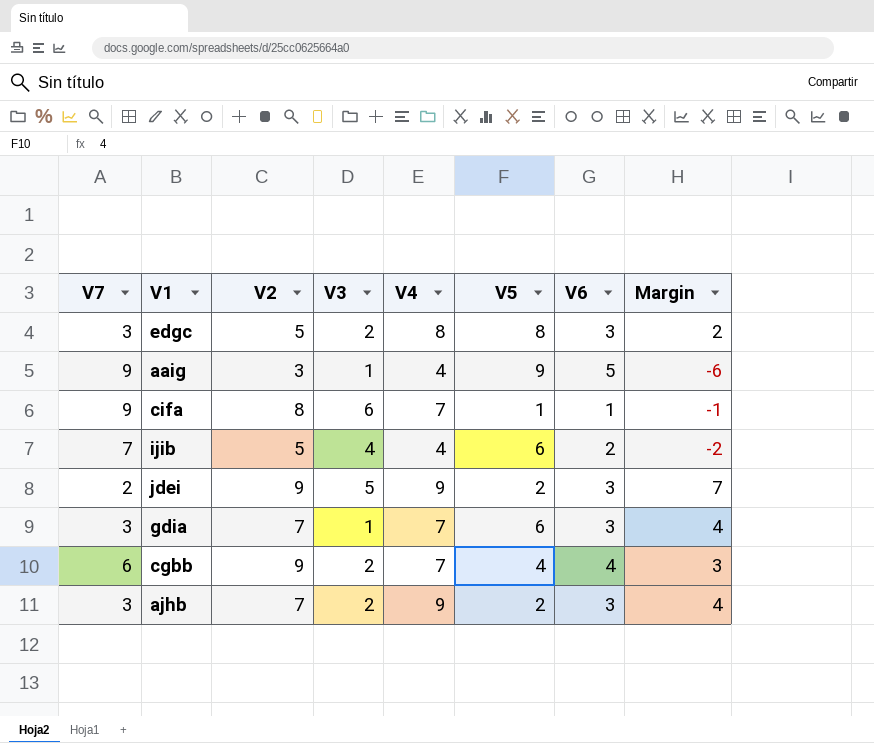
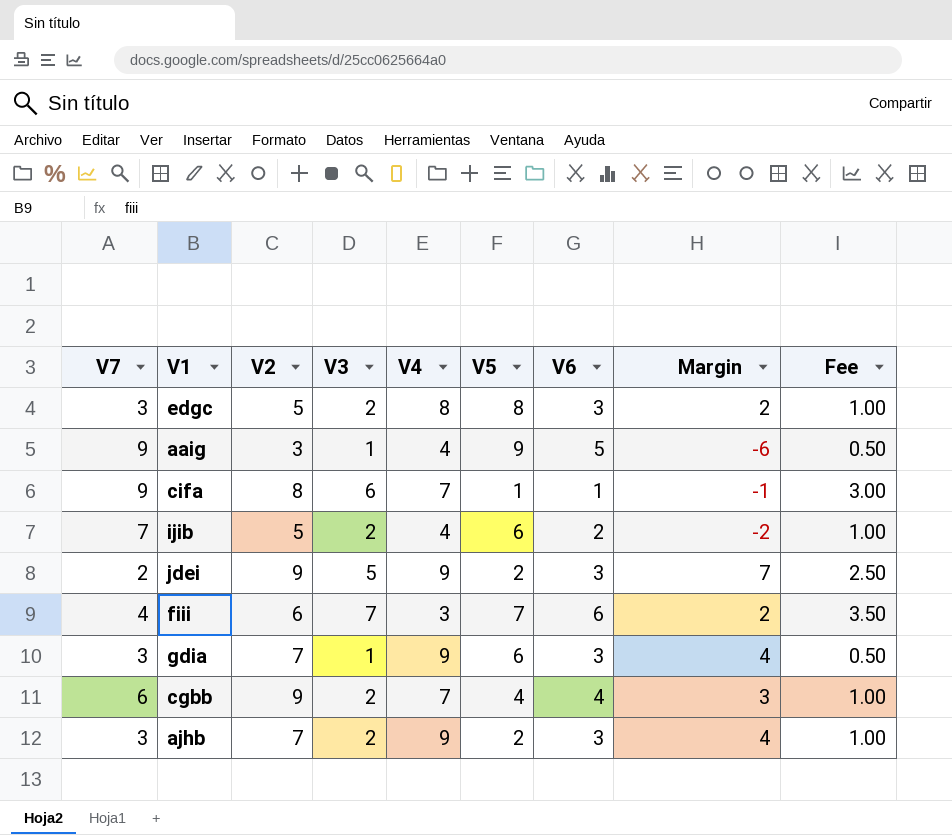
column Fee | formula: none -> [V3] * 0.5
ijib | V3: 4 -> 2
row fiii: none -> 4 | 6 | 7 | 3 | 7 | 6 | 2 | 3.50
gdia | V4: 7 -> 9

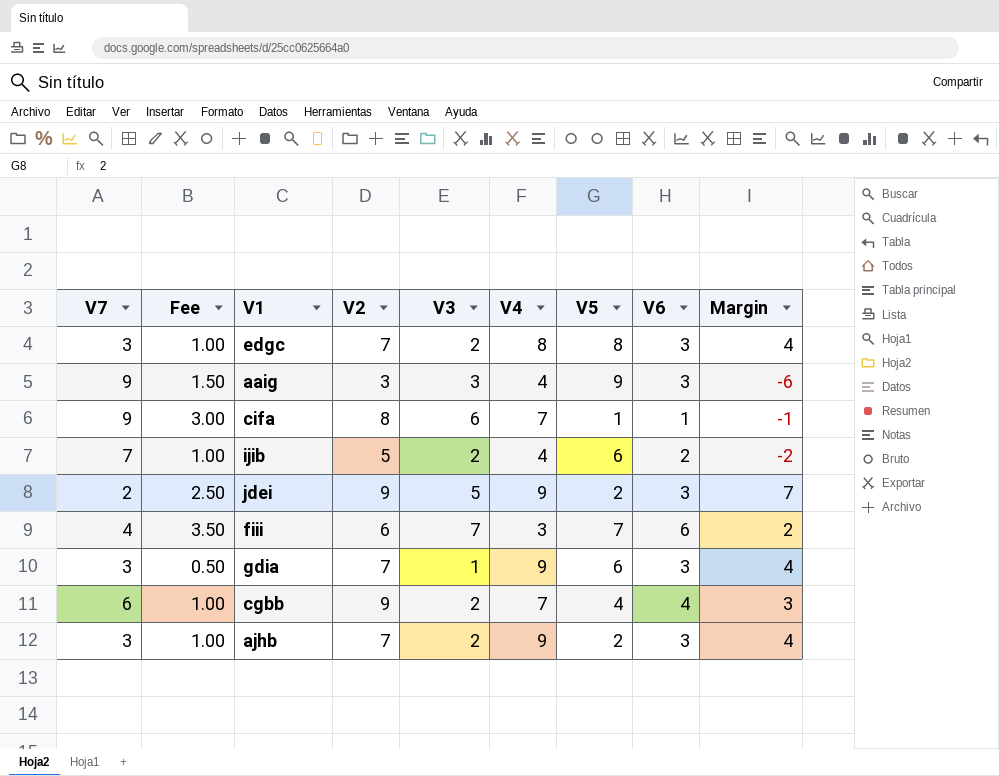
column Fee | position: 9 -> 2
edgc | V2: 5 -> 7
edgc | Margin: 2 -> 4
aaig | Fee: 0.50 -> 1.50
aaig | V3: 1 -> 3
aaig | V6: 5 -> 3

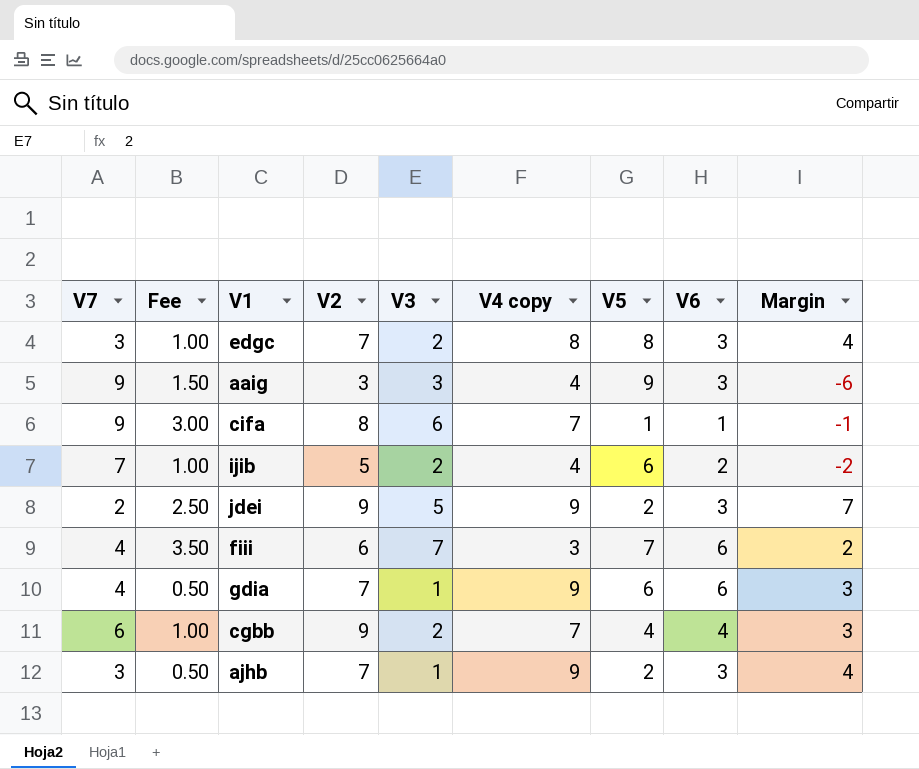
column name: V4 -> V4 copy
gdia | V7: 3 -> 4
gdia | V6: 3 -> 6
gdia | Margin: 4 -> 3
ajhb | Fee: 1.00 -> 0.50
ajhb | V3: 2 -> 1

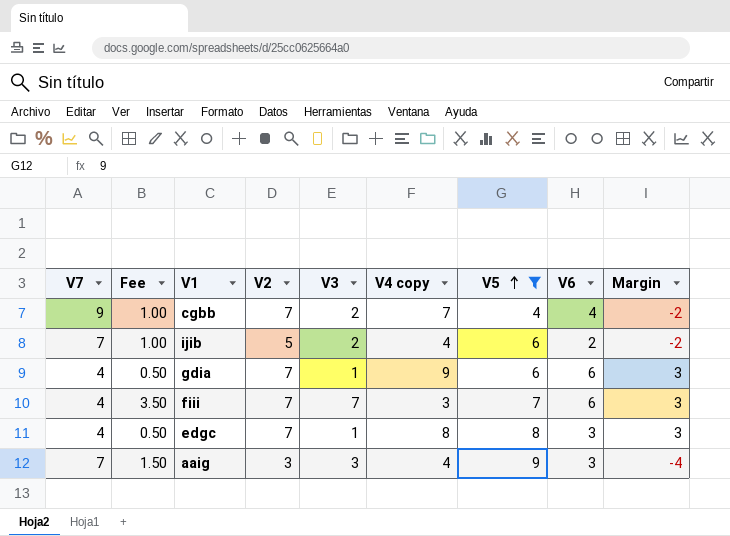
filter: none -> V5 >= 4
row order: none -> V5 ascending
cgbb | V7: 6 -> 9
cgbb | V2: 9 -> 7
cgbb | Margin: 3 -> -2
fiii | V2: 6 -> 7
fiii | Margin: 2 -> 3
edgc | V7: 3 -> 4
edgc | Fee: 1.00 -> 0.50
edgc | V3: 2 -> 1
edgc | Margin: 4 -> 3
aaig | V7: 9 -> 7
aaig | Margin: -6 -> -4

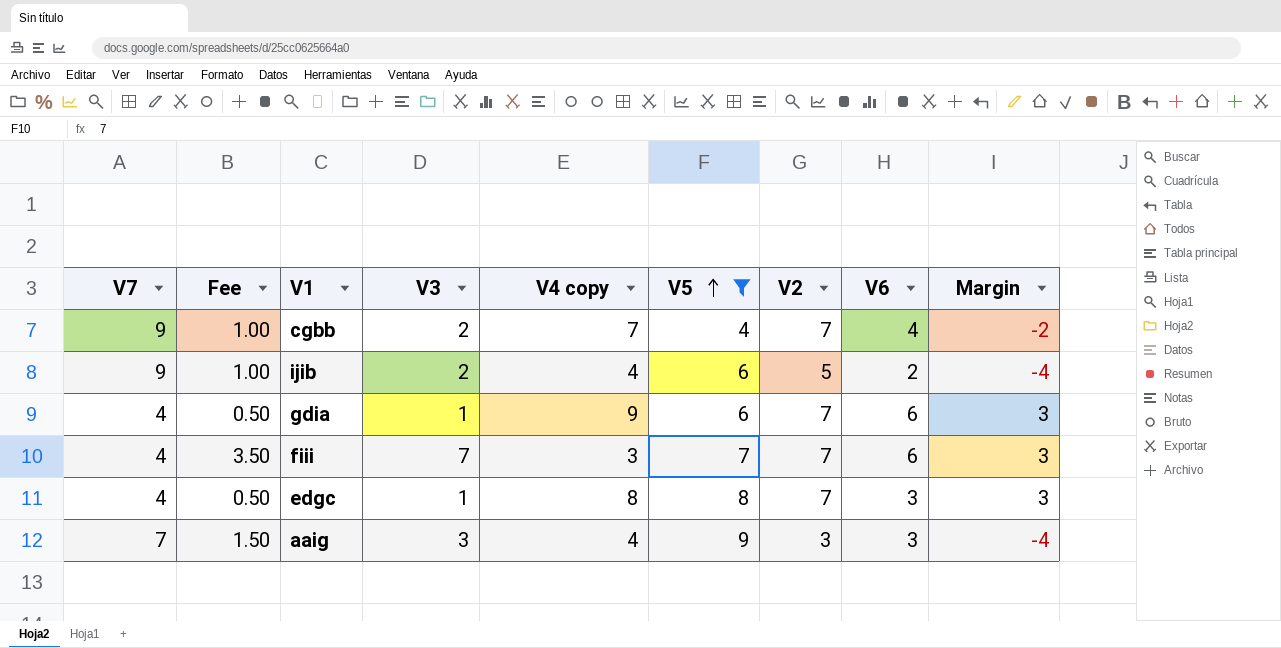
column V2 | position: 4 -> 7
ijib | V7: 7 -> 9
ijib | Margin: -2 -> -4

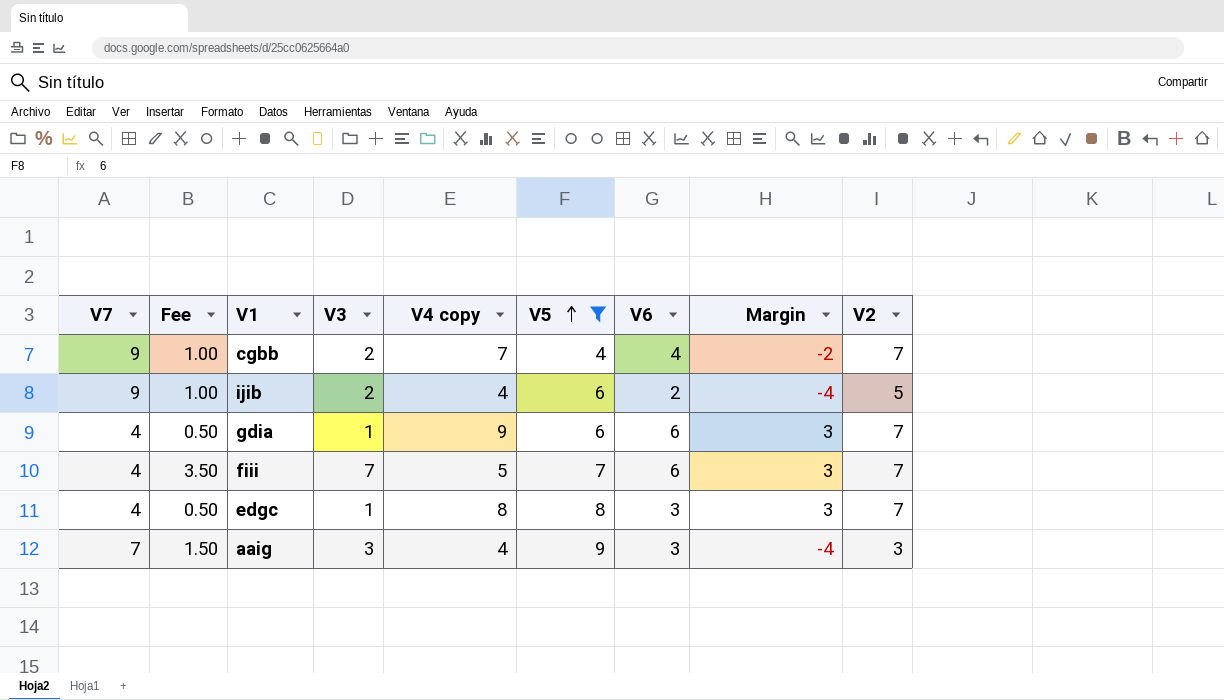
column V2 | position: 7 -> 9
fiii | V4 copy: 3 -> 5

